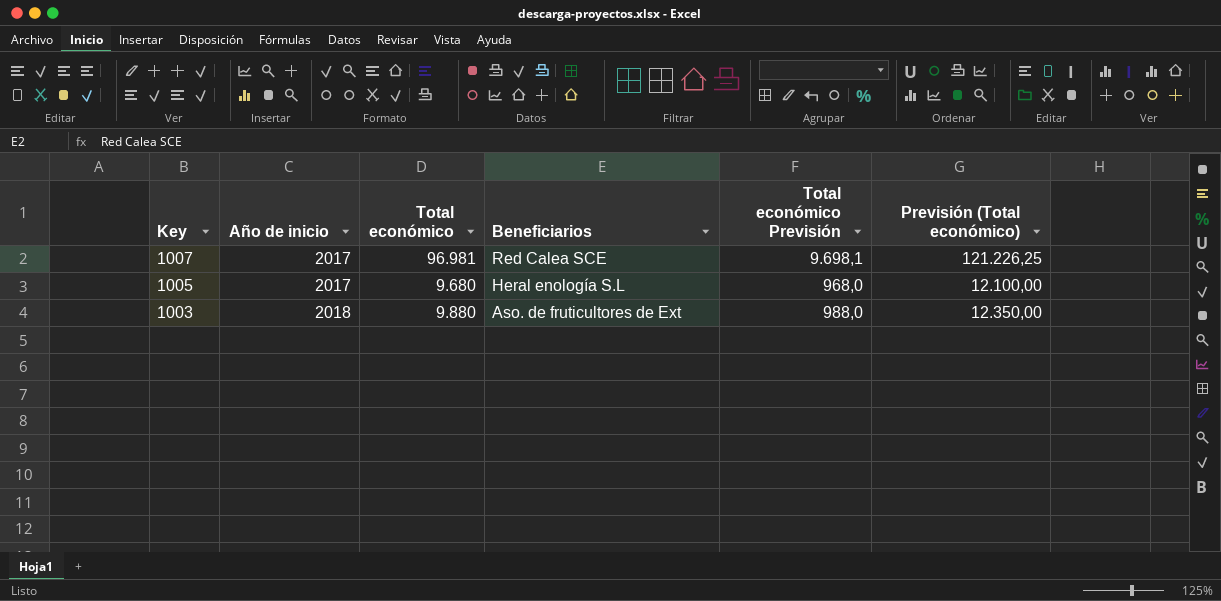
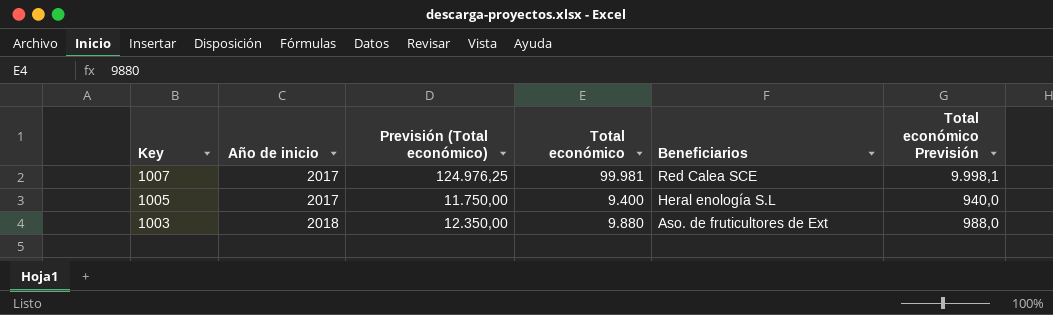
column Previsión (Total económico) | position: 6 -> 3
1007 | Previsión (Total económico): 121.226,25 -> 124.976,25
1007 | Total económico: 96.981 -> 99.981
1007 | Total económico Previsión: 9.698,1 -> 9.998,1
1005 | Previsión (Total económico): 12.100,00 -> 11.750,00
1005 | Total económico: 9.680 -> 9.400
1005 | Total económico Previsión: 968,0 -> 940,0

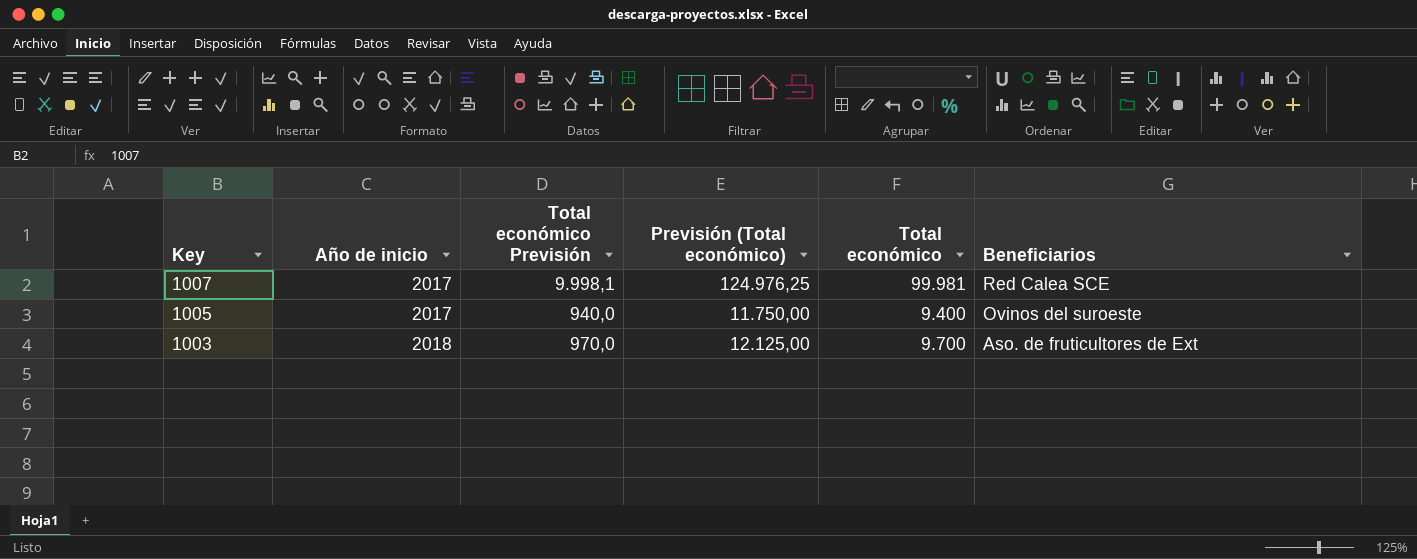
column Total económico Previsión | position: 6 -> 3
1005 | Beneficiarios: Heral enología S.L -> Ovinos del suroeste
1003 | Total económico Previsión: 988,0 -> 970,0
1003 | Previsión (Total económico): 12.350,00 -> 12.125,00
1003 | Total económico: 9.880 -> 9.700

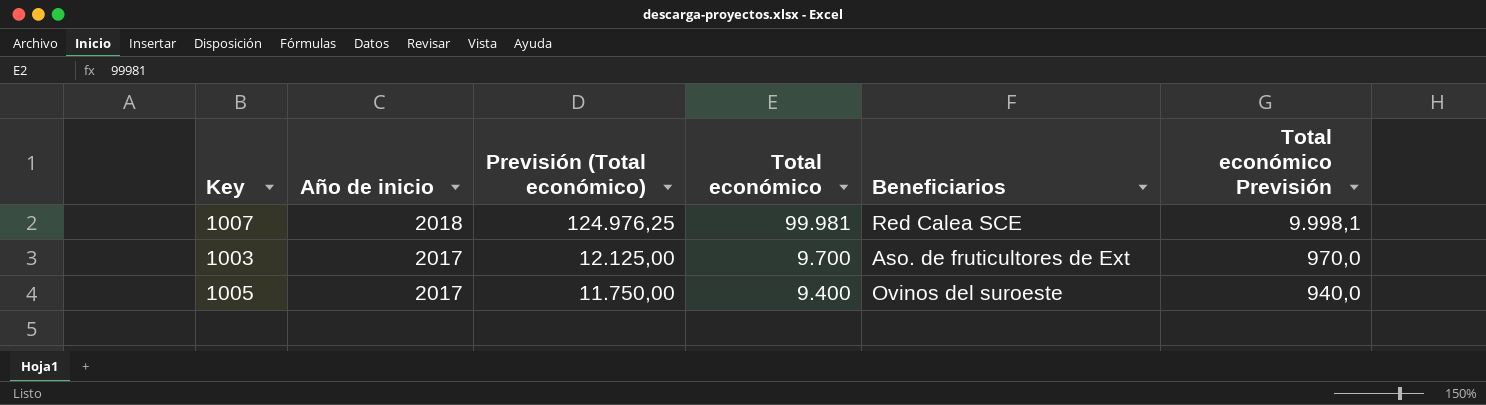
row order: Key descending -> Año de inicio descending
column Total económico Previsión | position: 3 -> 6
1007 | Año de inicio: 2017 -> 2018
1003 | Año de inicio: 2018 -> 2017

